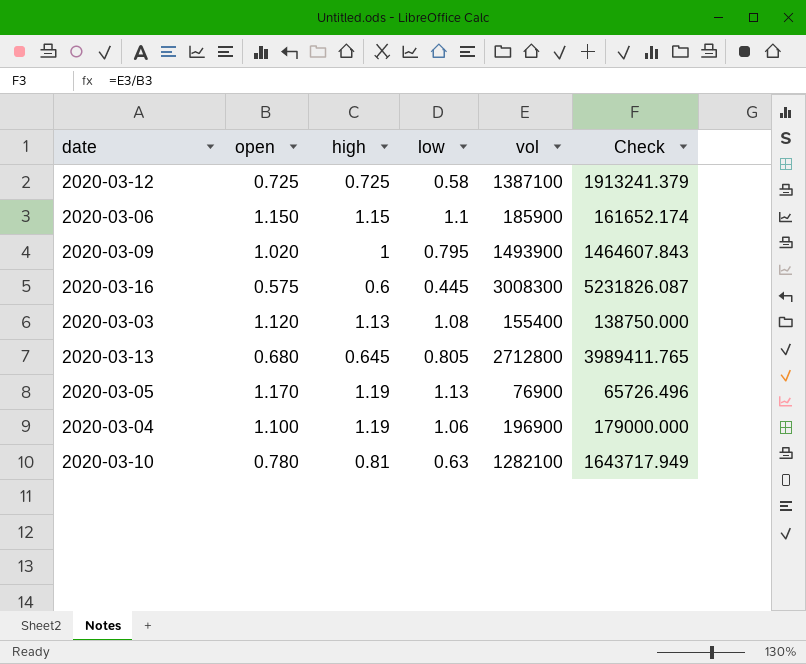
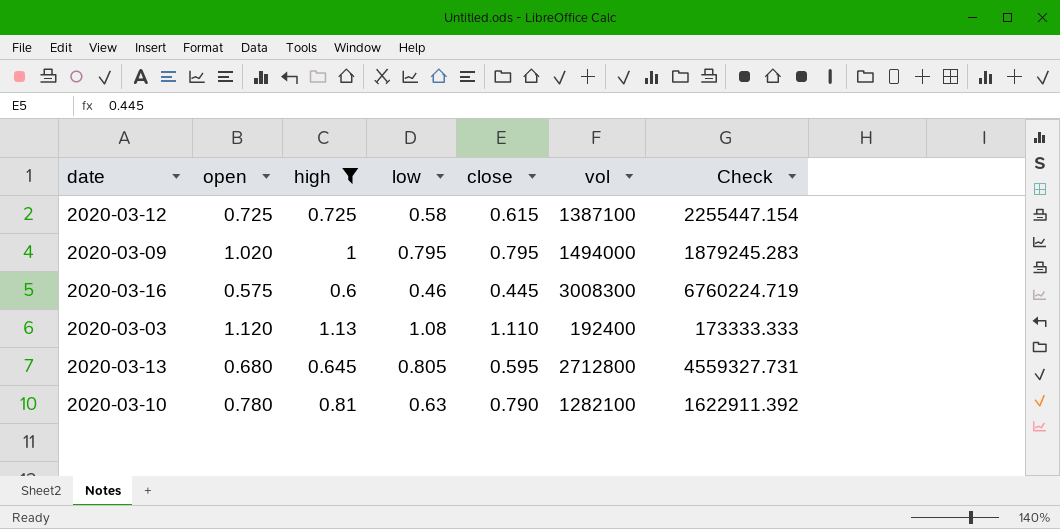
filter: none -> high <= 1.13
column close | position: none -> 5
column Check | formula: [vol] / [open] -> [vol] / [close]
2020-03-09 | vol: 1493900 -> 1494000
2020-03-16 | low: 0.445 -> 0.46
2020-03-03 | vol: 155400 -> 192400

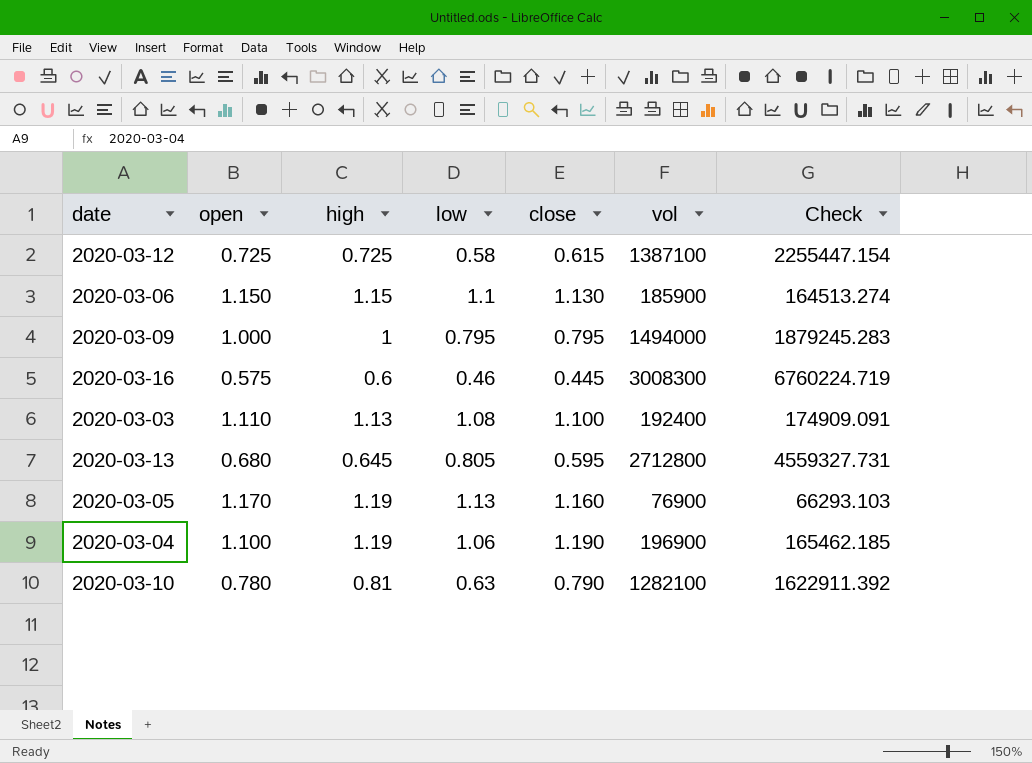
filter: high <= 1.13 -> none
2020-03-09 | open: 1.020 -> 1.000
2020-03-03 | open: 1.120 -> 1.110
2020-03-03 | close: 1.110 -> 1.100
2020-03-03 | Check: 173333.333 -> 174909.091

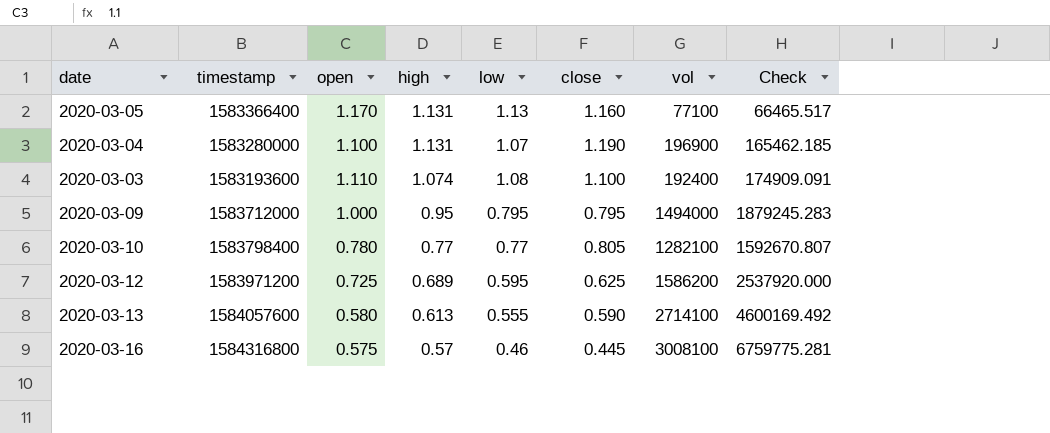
row order: none -> high descending
column timestamp | position: none -> 2
row 2020-03-06: 1.150 | 1.15 | 1.1 | 1.130 | 185900 | 164513.274 -> none
2020-03-05 | high: 1.19 -> 1.131
2020-03-05 | vol: 76900 -> 77100
2020-03-05 | Check: 66293.103 -> 66465.517
2020-03-04 | high: 1.19 -> 1.131
2020-03-04 | low: 1.06 -> 1.07
2020-03-03 | high: 1.13 -> 1.074
2020-03-09 | high: 1 -> 0.95
2020-03-10 | high: 0.81 -> 0.77
2020-03-10 | low: 0.63 -> 0.77
2020-03-10 | close: 0.790 -> 0.805
2020-03-10 | Check: 1622911.392 -> 1592670.807
2020-03-12 | high: 0.725 -> 0.689
2020-03-12 | low: 0.58 -> 0.595
2020-03-12 | close: 0.615 -> 0.625
2020-03-12 | vol: 1387100 -> 1586200
2020-03-12 | Check: 2255447.154 -> 2537920.000
2020-03-13 | open: 0.680 -> 0.580
2020-03-13 | high: 0.645 -> 0.613
2020-03-13 | low: 0.805 -> 0.555
2020-03-13 | close: 0.595 -> 0.590
2020-03-13 | vol: 2712800 -> 2714100
2020-03-13 | Check: 4559327.731 -> 4600169.492
2020-03-16 | high: 0.6 -> 0.57
2020-03-16 | vol: 3008300 -> 3008100
2020-03-16 | Check: 6760224.719 -> 6759775.281

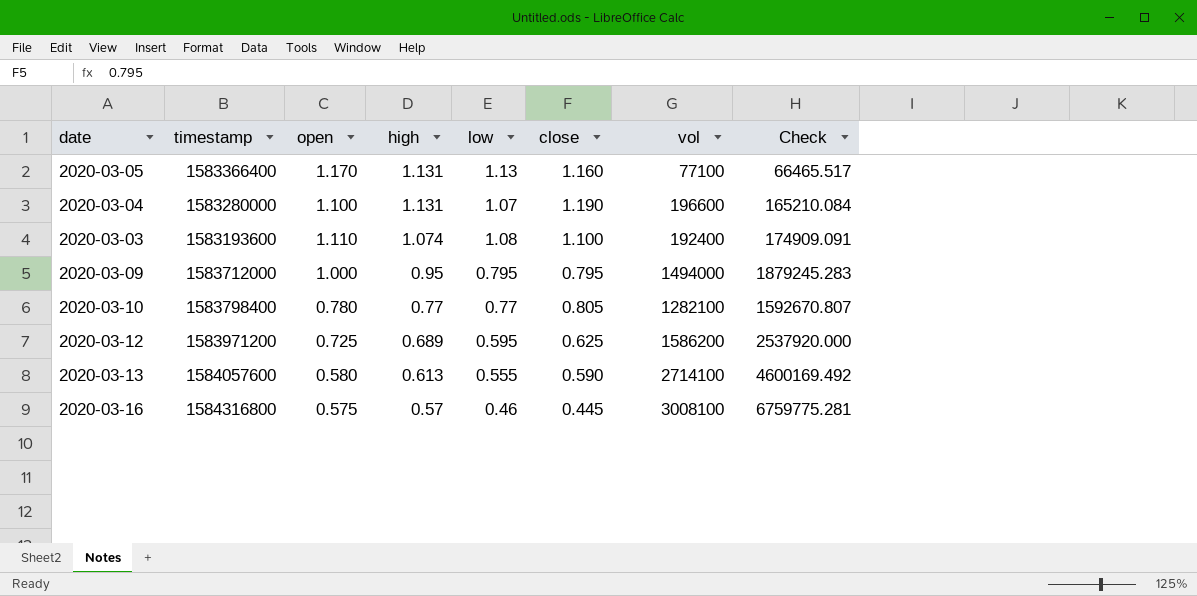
2020-03-04 | vol: 196900 -> 196600
2020-03-04 | Check: 165462.185 -> 165210.084

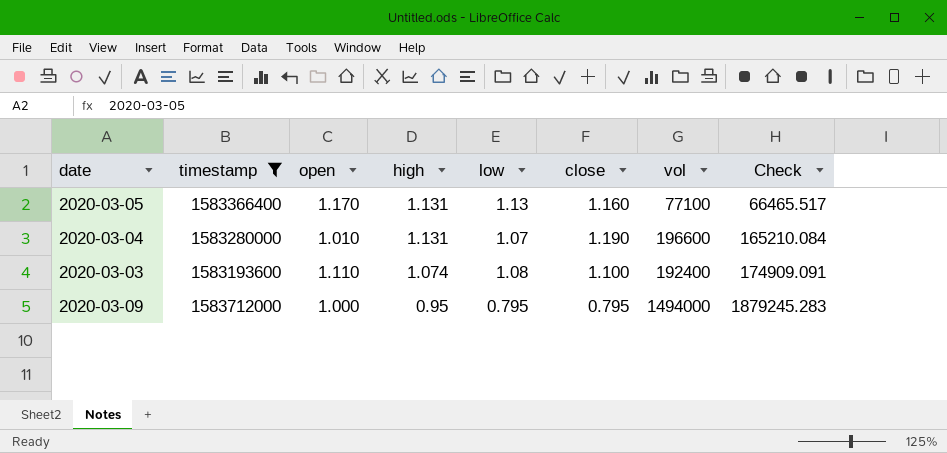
filter: none -> timestamp <= 1583712000
2020-03-04 | open: 1.100 -> 1.010

